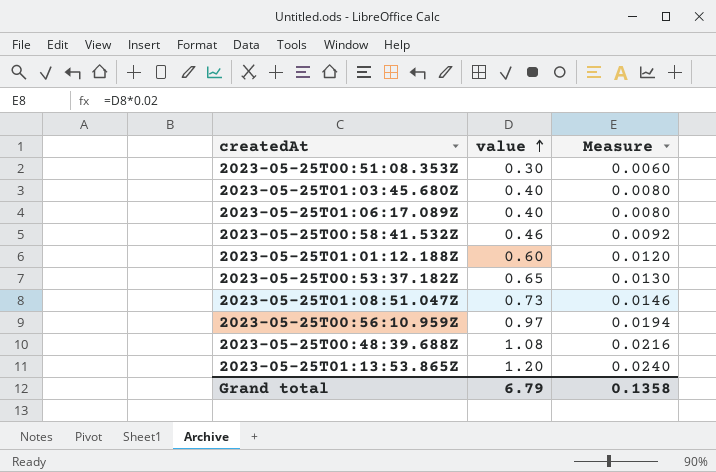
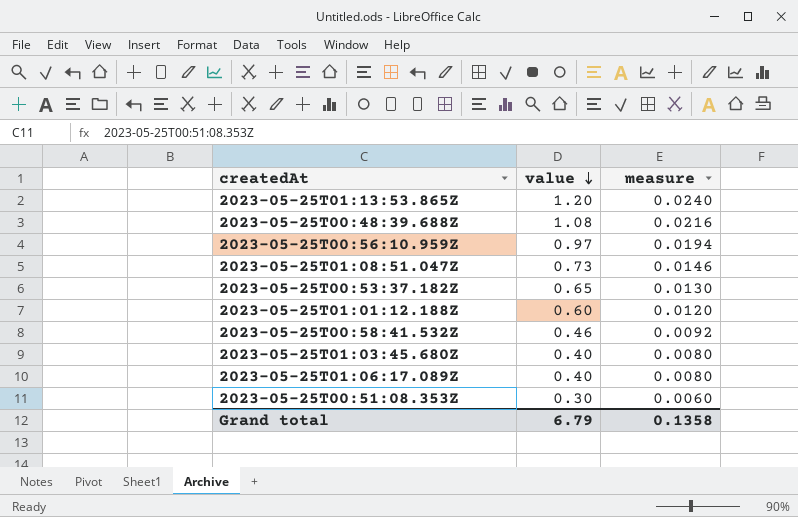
row order: value ascending -> value descending
column name: Measure -> measure

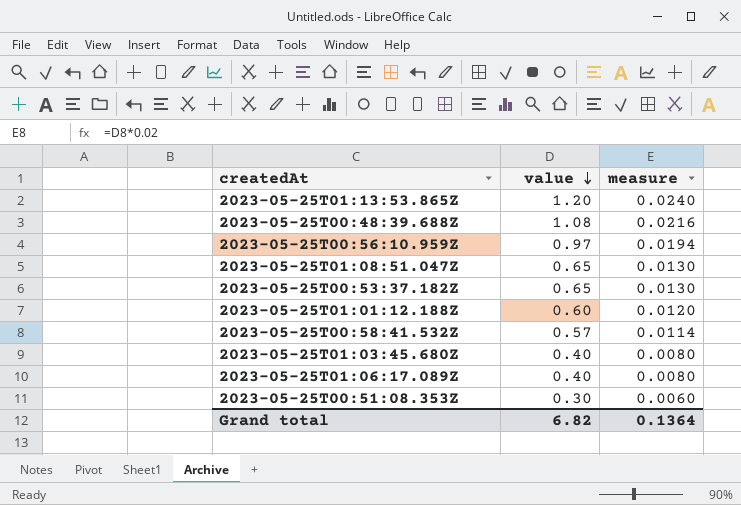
2023-05-25T01:08:51.047Z | value: 0.73 -> 0.65
2023-05-25T01:08:51.047Z | measure: 0.0146 -> 0.0130
2023-05-25T00:58:41.532Z | value: 0.46 -> 0.57
2023-05-25T00:58:41.532Z | measure: 0.0092 -> 0.0114
Grand total | value: 6.79 -> 6.82
Grand total | measure: 0.1358 -> 0.1364

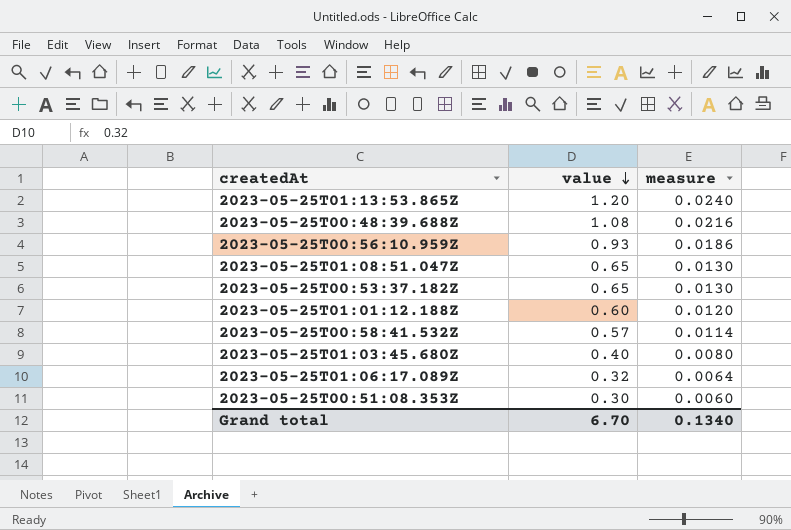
2023-05-25T00:56:10.959Z | value: 0.97 -> 0.93
2023-05-25T00:56:10.959Z | measure: 0.0194 -> 0.0186
2023-05-25T01:06:17.089Z | value: 0.40 -> 0.32
2023-05-25T01:06:17.089Z | measure: 0.0080 -> 0.0064
Grand total | value: 6.82 -> 6.70
Grand total | measure: 0.1364 -> 0.1340

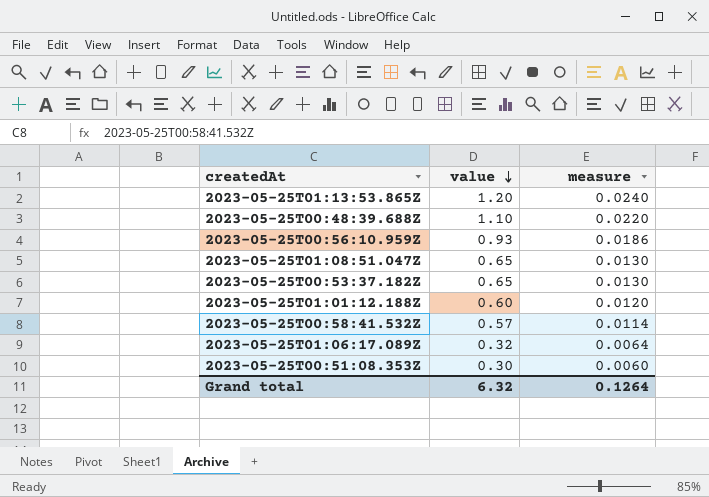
row 2023-05-25T01:03:45.680Z: 0.40 | 0.0080 -> none
2023-05-25T00:48:39.688Z | value: 1.08 -> 1.10
2023-05-25T00:48:39.688Z | measure: 0.0216 -> 0.0220
Grand total | value: 6.70 -> 6.32
Grand total | measure: 0.1340 -> 0.1264

